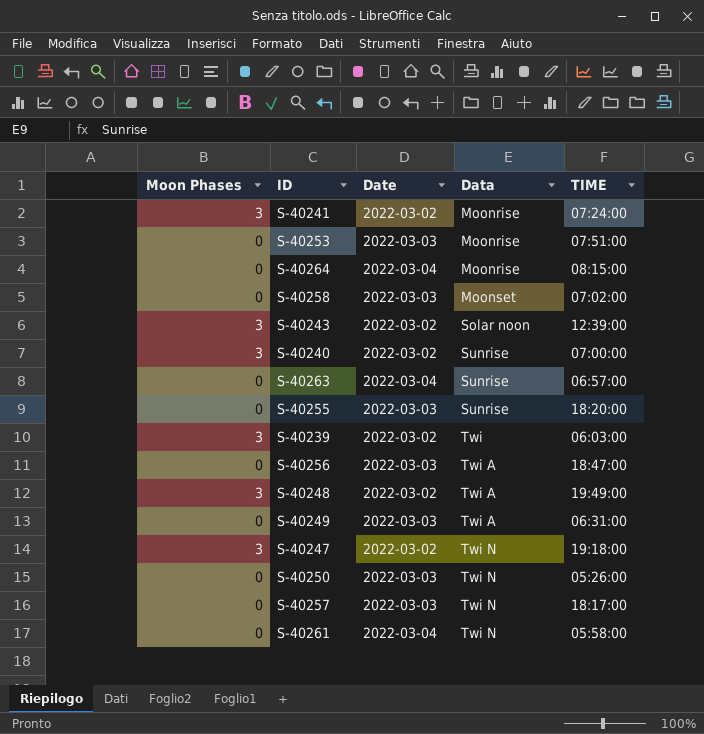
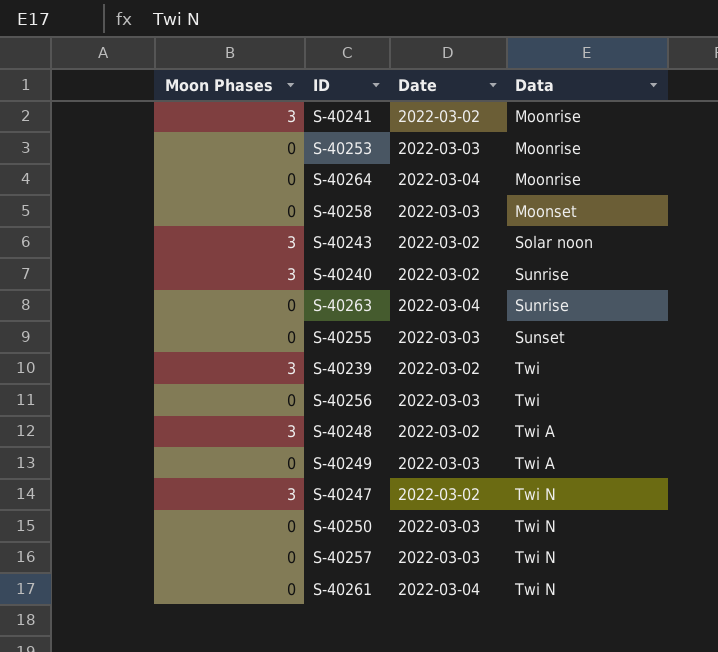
column TIME | position: 5 -> none
S-40255 | Data: Sunrise -> Sunset
S-40256 | Data: Twi A -> Twi

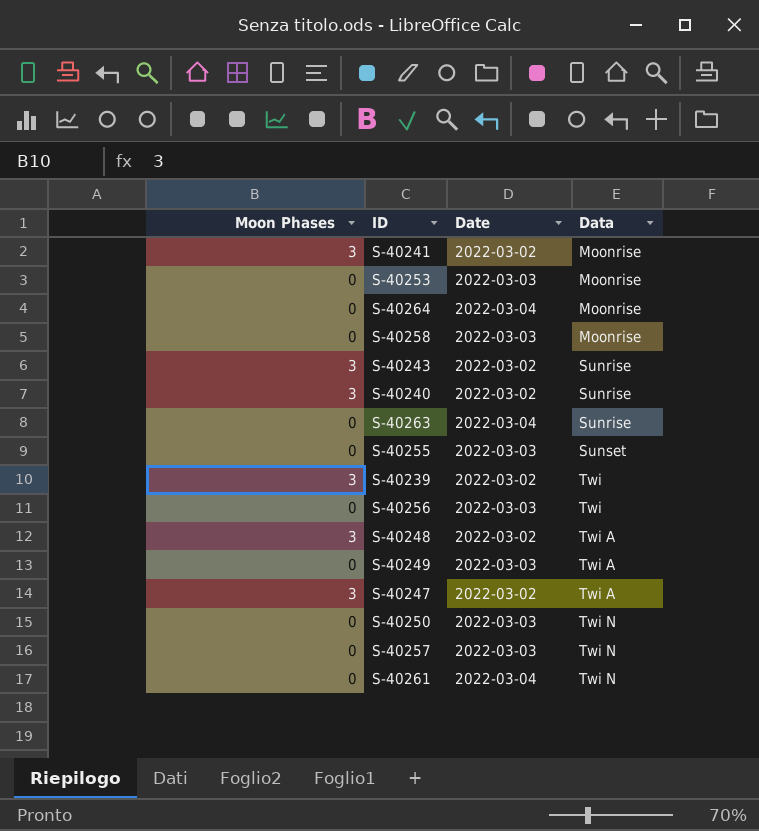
S-40258 | Data: Moonset -> Moonrise
S-40243 | Data: Solar noon -> Sunrise
S-40247 | Data: Twi N -> Twi A

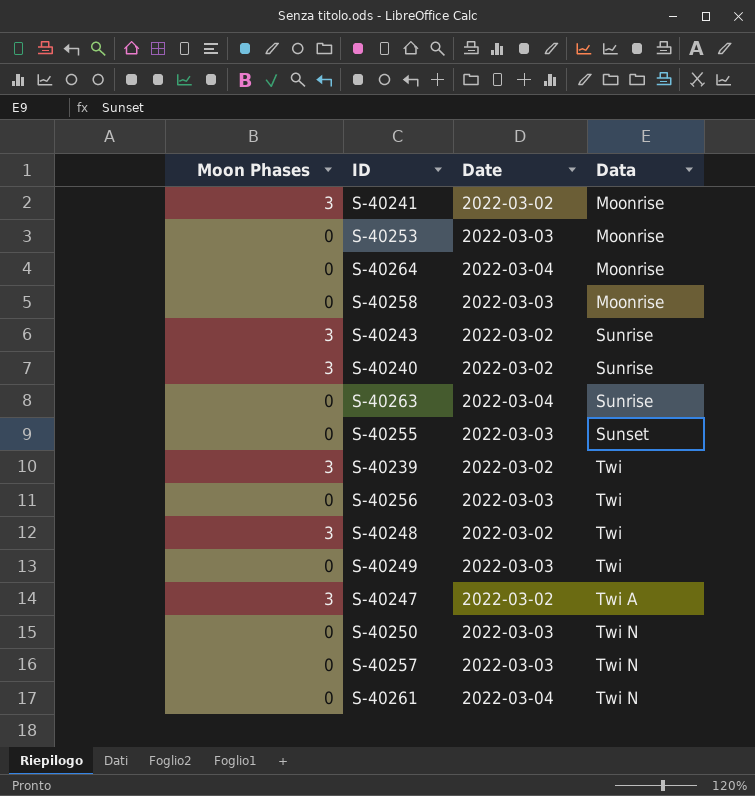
S-40248 | Data: Twi A -> Twi
S-40249 | Data: Twi A -> Twi

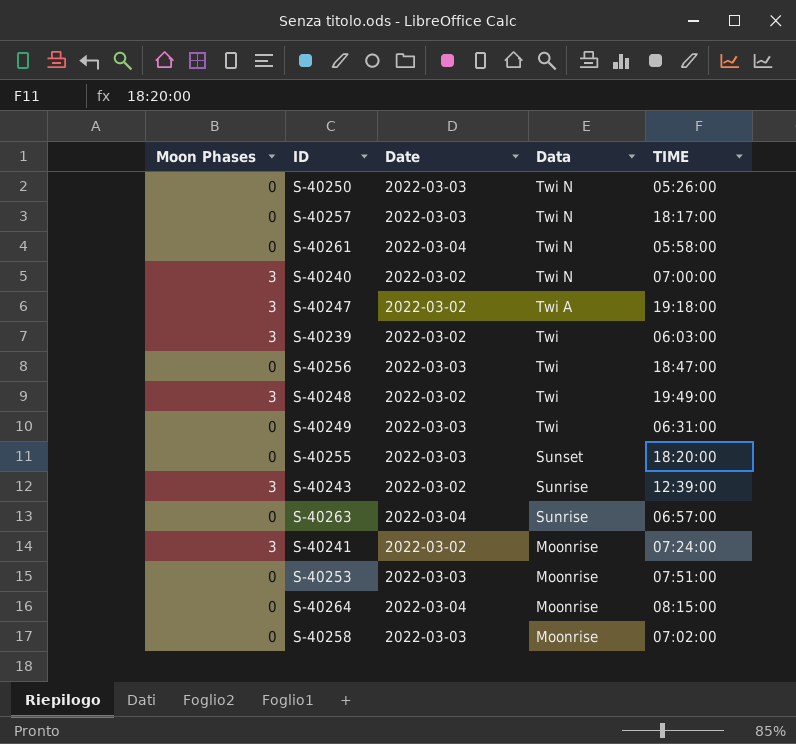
row order: Data ascending -> Data descending
column TIME | position: none -> 5
S-40240 | Data: Sunrise -> Twi N

